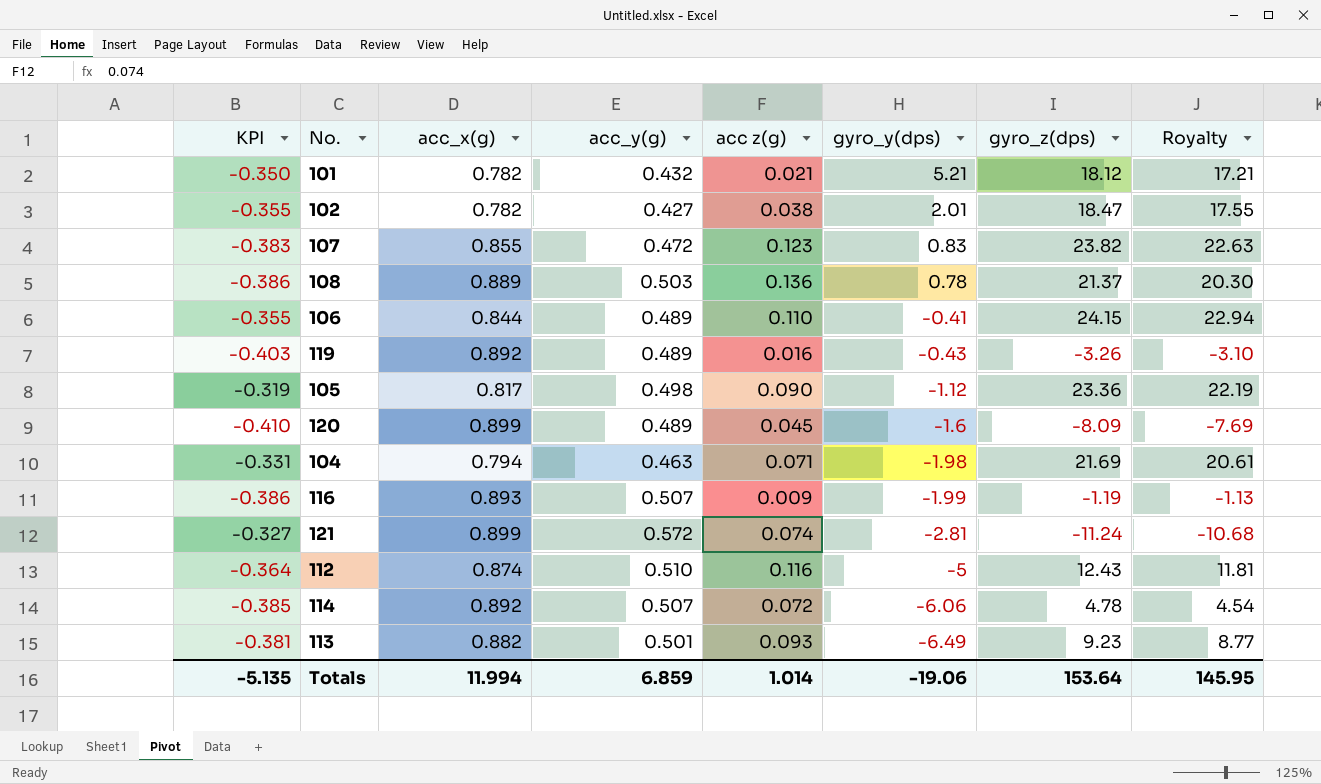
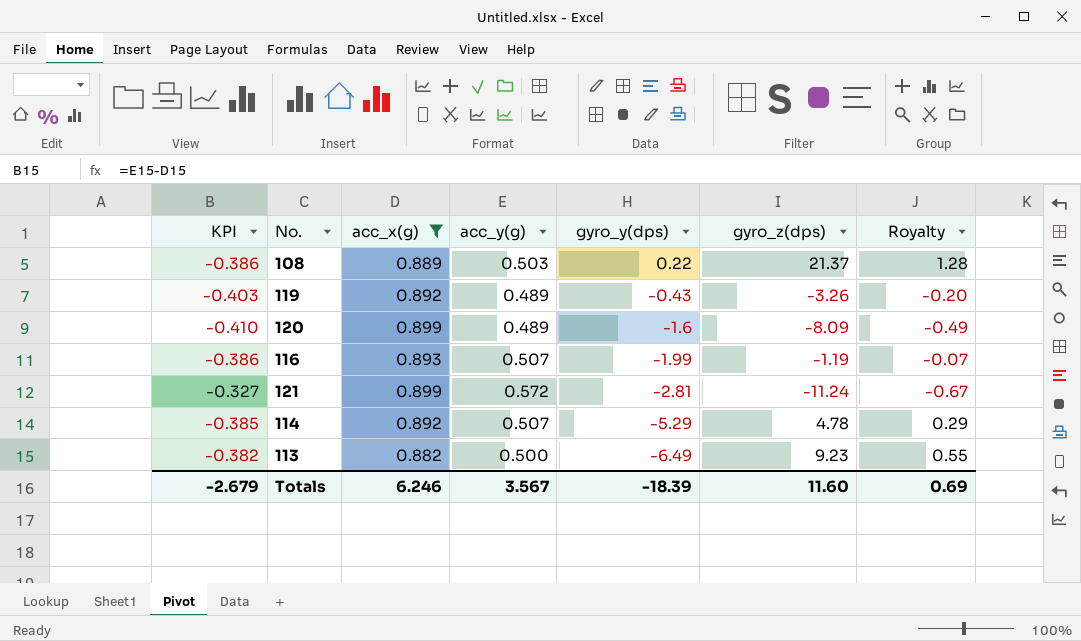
filter: none -> acc_x(g) >= 0.882
column acc z(g) | position: 5 -> none
column Royalty | formula: [gyro_z(dps)] * 0.95 -> [gyro_z(dps)] * 0.06
108 | gyro_y(dps): 0.78 -> 0.22
114 | gyro_y(dps): -6.06 -> -5.29
113 | KPI: -0.381 -> -0.382
113 | acc_y(g): 0.501 -> 0.500
Totals | KPI: -5.135 -> -2.679
Totals | acc_x(g): 11.994 -> 6.246
Totals | acc_y(g): 6.859 -> 3.567
Totals | gyro_y(dps): -19.06 -> -18.39
Totals | gyro_z(dps): 153.64 -> 11.60
Totals | Royalty: 145.95 -> 0.69

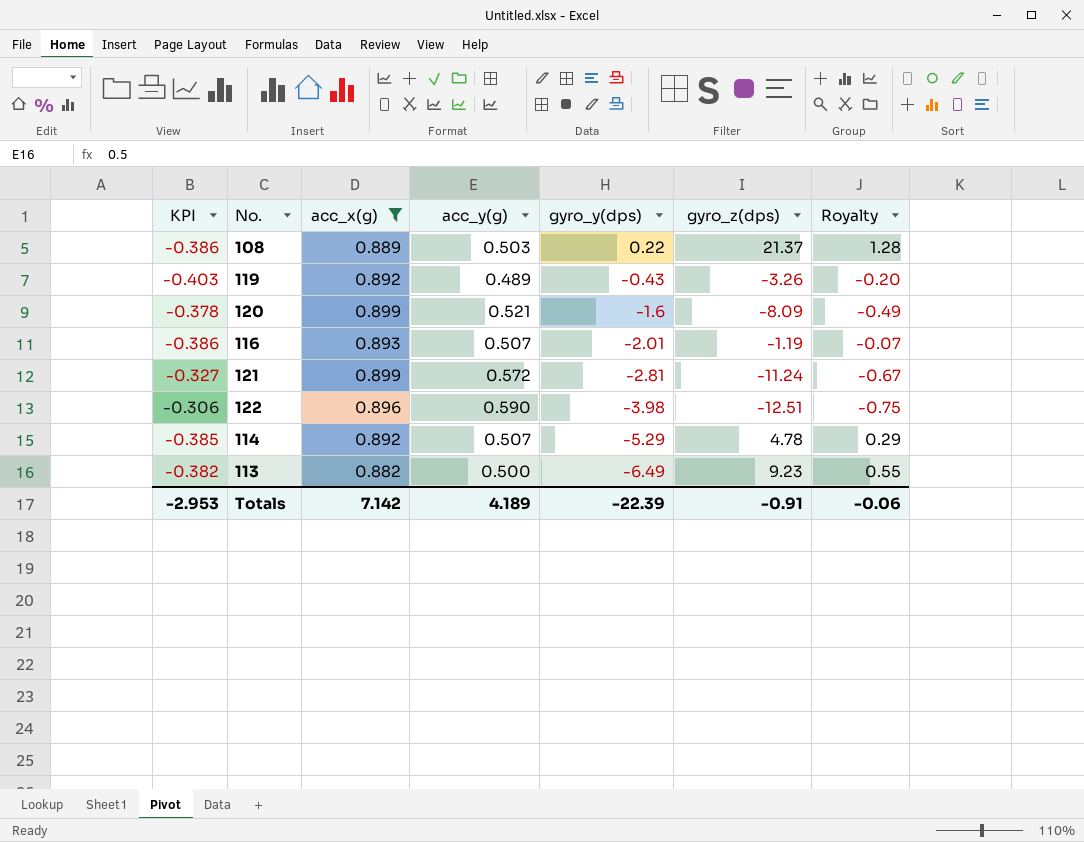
120 | KPI: -0.410 -> -0.378
120 | acc_y(g): 0.489 -> 0.521
116 | gyro_y(dps): -1.99 -> -2.01
row 122: none -> -0.306 | 0.896 | 0.590 | -3.98 | -12.51 | -0.75
Totals | KPI: -2.679 -> -2.953
Totals | acc_x(g): 6.246 -> 7.142
Totals | acc_y(g): 3.567 -> 4.189
Totals | gyro_y(dps): -18.39 -> -22.39
Totals | gyro_z(dps): 11.60 -> -0.91
Totals | Royalty: 0.69 -> -0.06

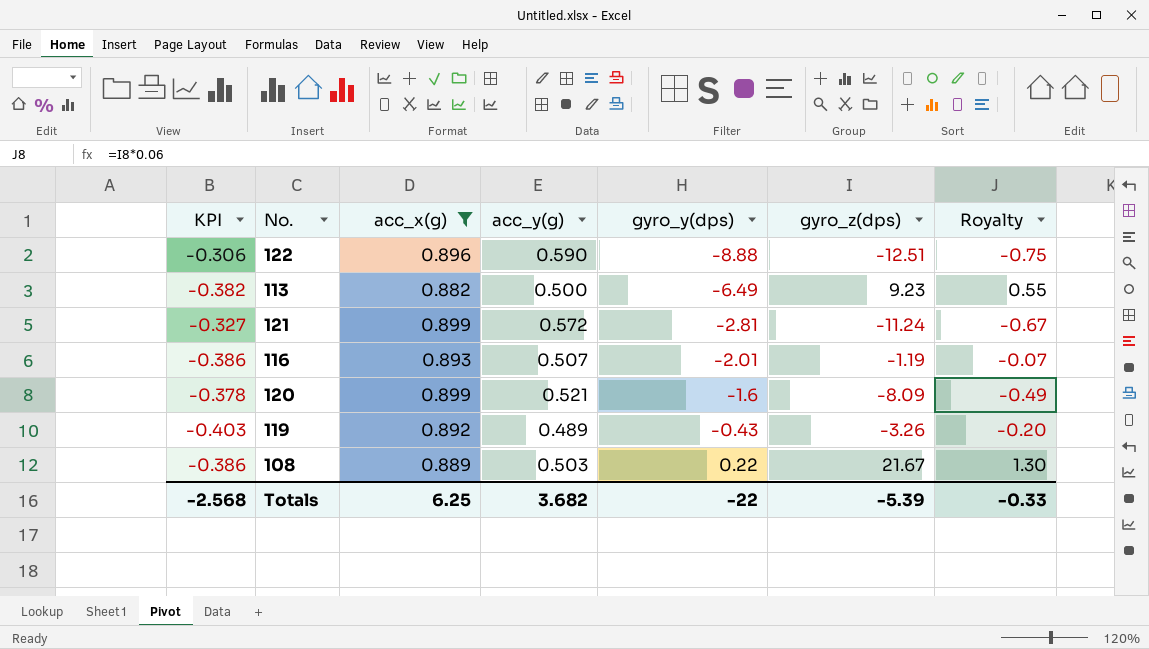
row order: gyro_y(dps) descending -> gyro_y(dps) ascending
row 114: -0.385 | 0.892 | 0.507 | -5.29 | 4.78 | 0.29 -> none
122 | gyro_y(dps): -3.98 -> -8.88
108 | gyro_z(dps): 21.37 -> 21.67
108 | Royalty: 1.28 -> 1.30
Totals | KPI: -2.953 -> -2.568
Totals | acc_x(g): 7.142 -> 6.25
Totals | acc_y(g): 4.189 -> 3.682
Totals | gyro_y(dps): -22.39 -> -22
Totals | gyro_z(dps): -0.91 -> -5.39
Totals | Royalty: -0.06 -> -0.33

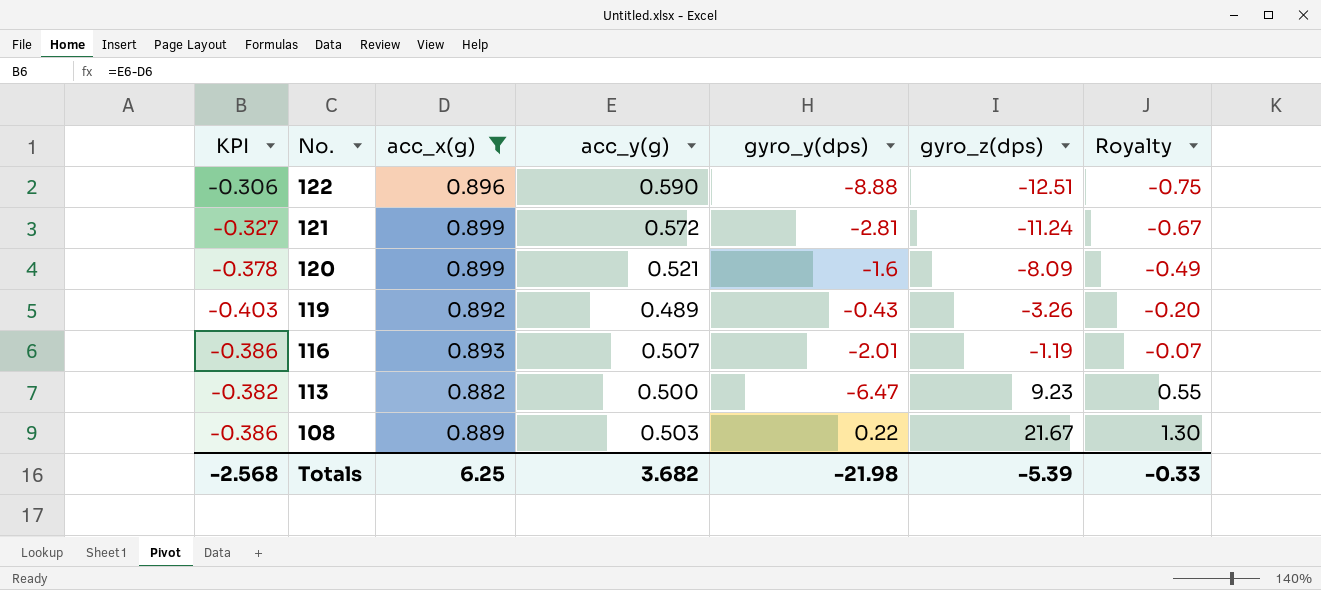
row order: gyro_y(dps) ascending -> No. descending
113 | gyro_y(dps): -6.49 -> -6.47
Totals | gyro_y(dps): -22 -> -21.98

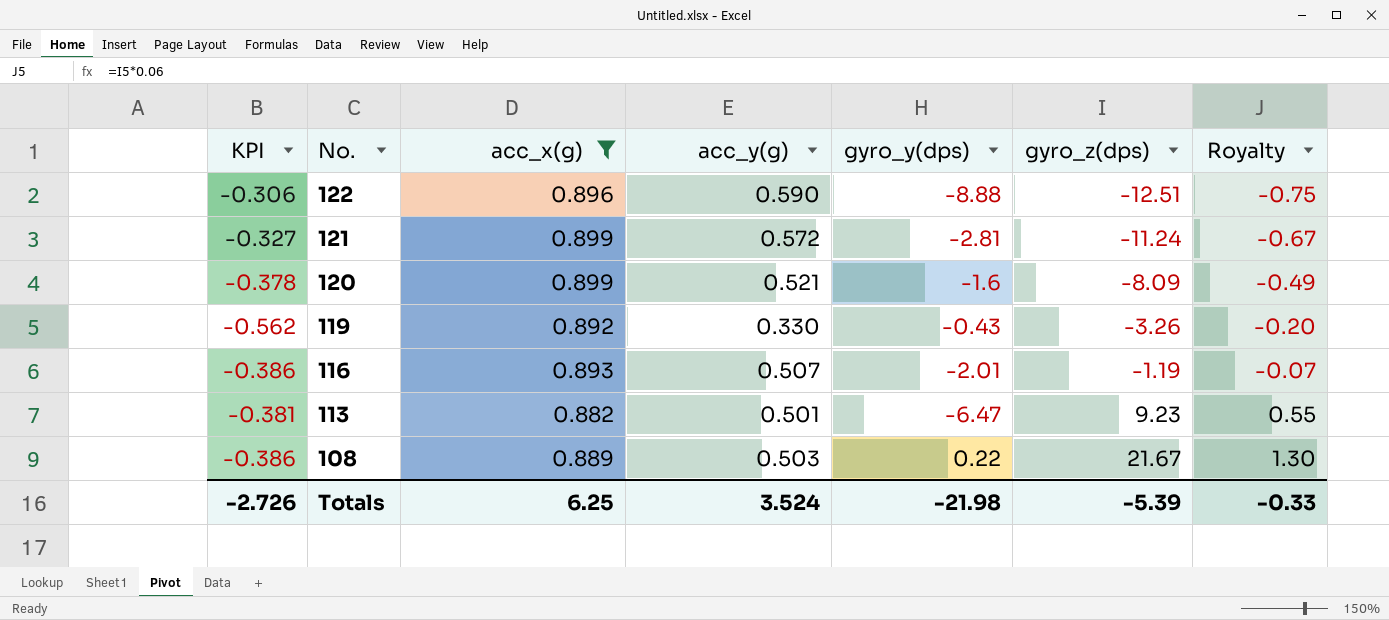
119 | KPI: -0.403 -> -0.562
119 | acc_y(g): 0.489 -> 0.330
113 | KPI: -0.382 -> -0.381
113 | acc_y(g): 0.500 -> 0.501
Totals | KPI: -2.568 -> -2.726
Totals | acc_y(g): 3.682 -> 3.524

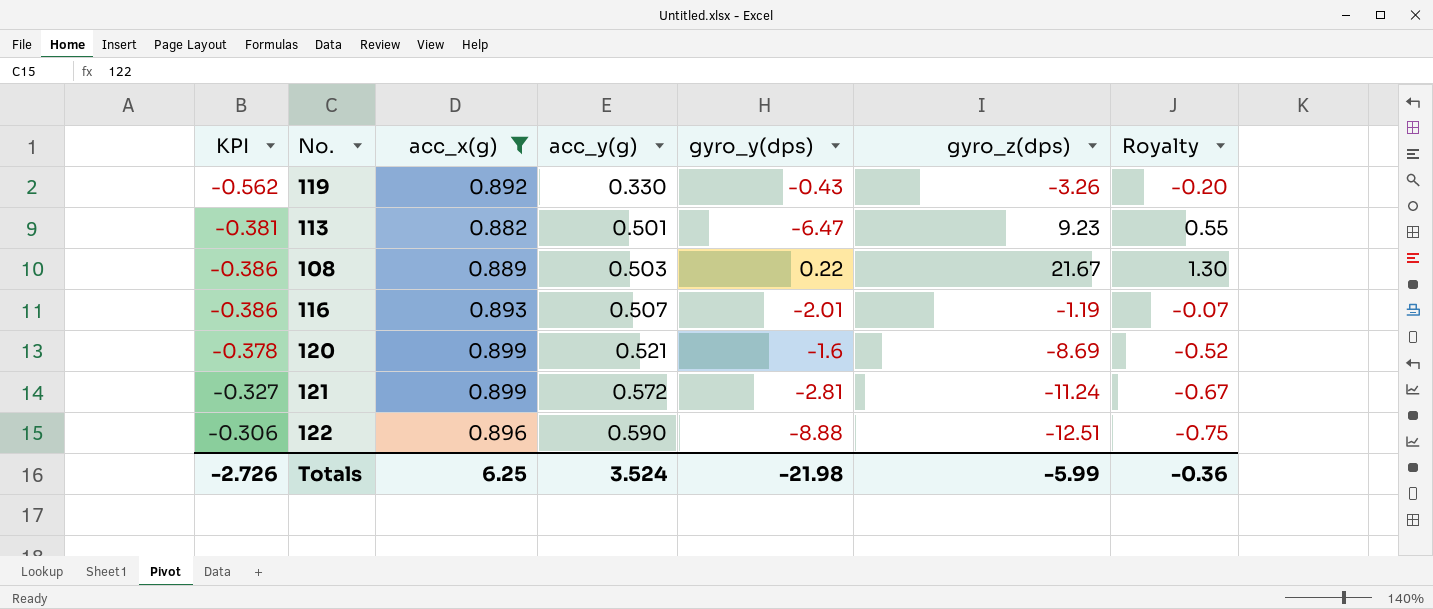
row order: No. descending -> acc_y(g) ascending
120 | gyro_z(dps): -8.09 -> -8.69
120 | Royalty: -0.49 -> -0.52
Totals | gyro_z(dps): -5.39 -> -5.99
Totals | Royalty: -0.33 -> -0.36

